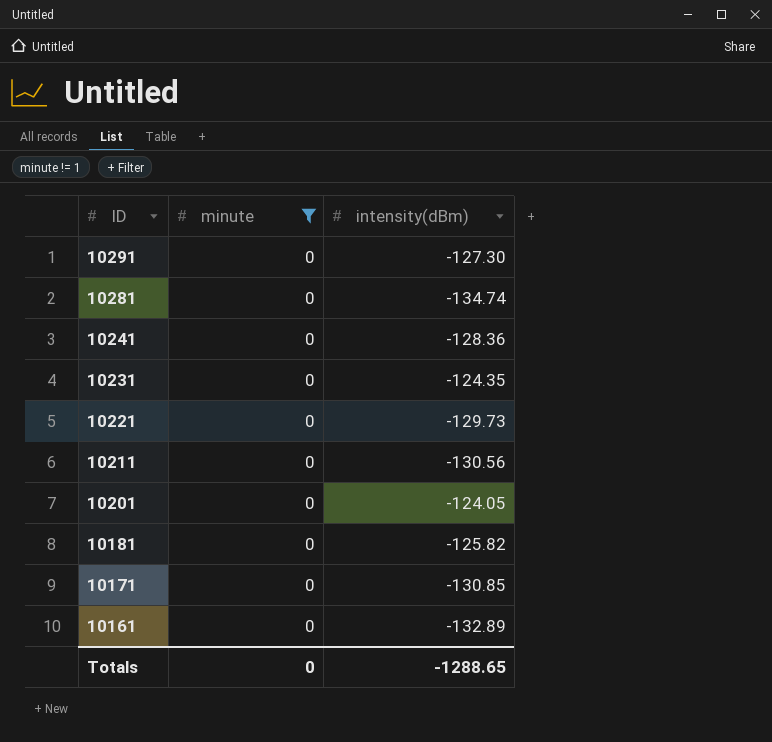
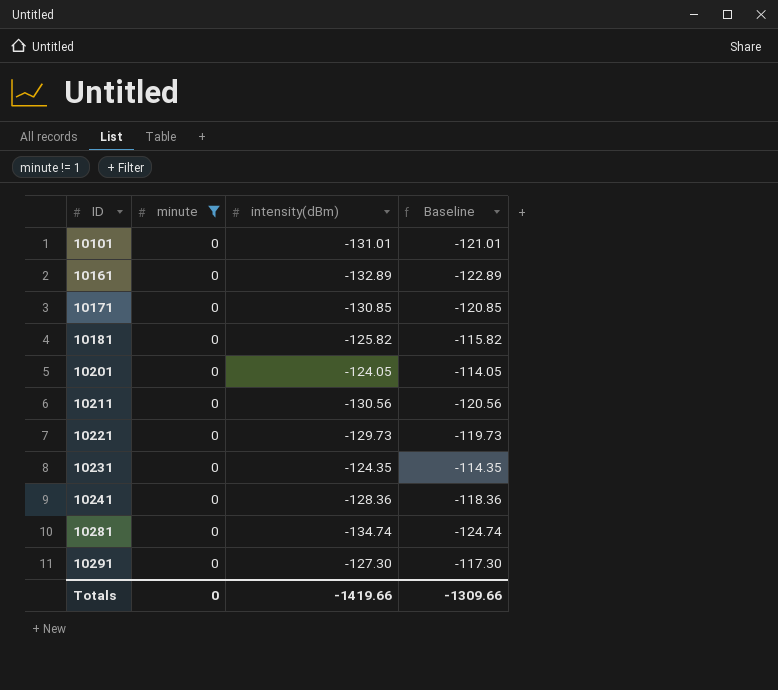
row order: ID descending -> ID ascending
column Baseline | formula: none -> [intensity(dBm)] + 10
row 10101: none -> 0 | -131.01 | -121.01
Totals | intensity(dBm): -1288.65 -> -1419.66

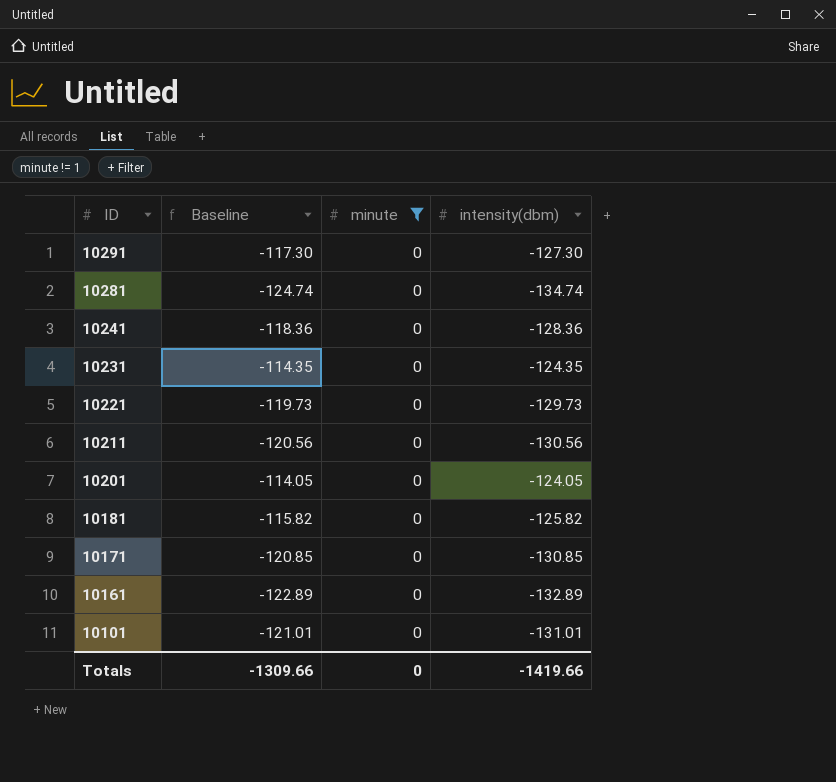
row order: ID ascending -> ID descending
column Baseline | position: 4 -> 2
column name: intensity(dBm) -> intensity(dbm)

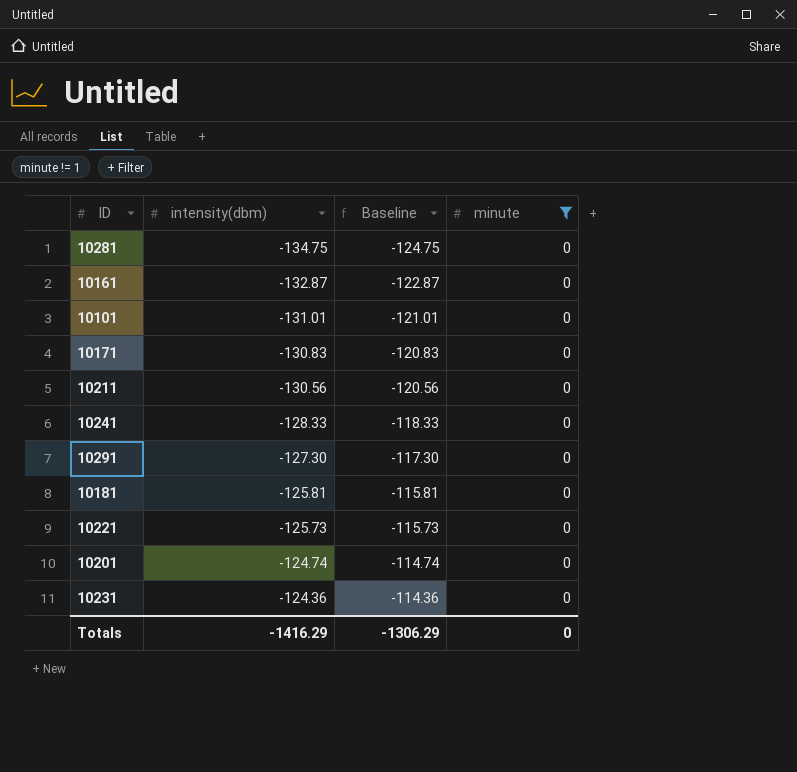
row order: ID descending -> intensity(dbm) ascending
column intensity(dbm) | position: 4 -> 2
10281 | intensity(dbm): -134.74 -> -134.75
10281 | Baseline: -124.74 -> -124.75
10161 | intensity(dbm): -132.89 -> -132.87
10161 | Baseline: -122.89 -> -122.87
10171 | intensity(dbm): -130.85 -> -130.83
10171 | Baseline: -120.85 -> -120.83
10241 | intensity(dbm): -128.36 -> -128.33
10241 | Baseline: -118.36 -> -118.33
10181 | intensity(dbm): -125.82 -> -125.81
10181 | Baseline: -115.82 -> -115.81
10221 | intensity(dbm): -129.73 -> -125.73
10221 | Baseline: -119.73 -> -115.73
10201 | intensity(dbm): -124.05 -> -124.74
10201 | Baseline: -114.05 -> -114.74
10231 | intensity(dbm): -124.35 -> -124.36
10231 | Baseline: -114.35 -> -114.36
Totals | intensity(dbm): -1419.66 -> -1416.29
Totals | Baseline: -1309.66 -> -1306.29

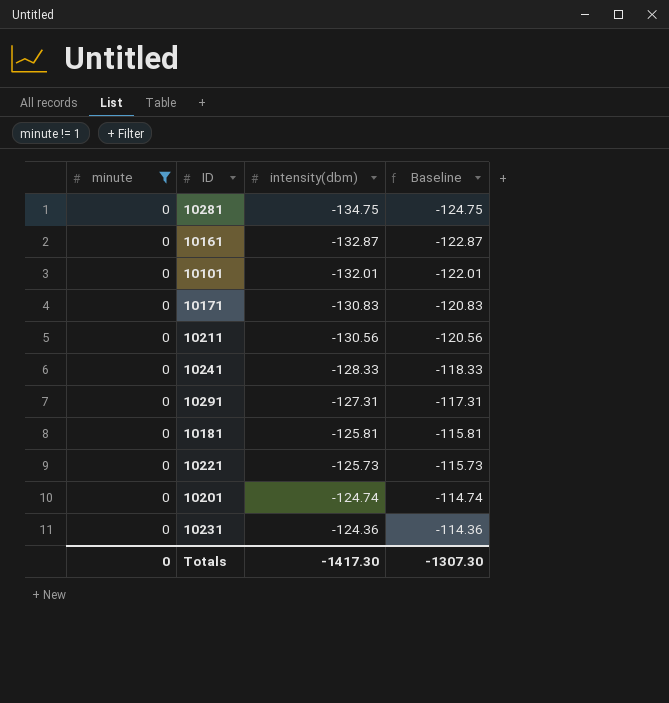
column minute | position: 4 -> 1
10101 | intensity(dbm): -131.01 -> -132.01
10101 | Baseline: -121.01 -> -122.01
10291 | intensity(dbm): -127.30 -> -127.31
10291 | Baseline: -117.30 -> -117.31
Totals | intensity(dbm): -1416.29 -> -1417.30
Totals | Baseline: -1306.29 -> -1307.30

